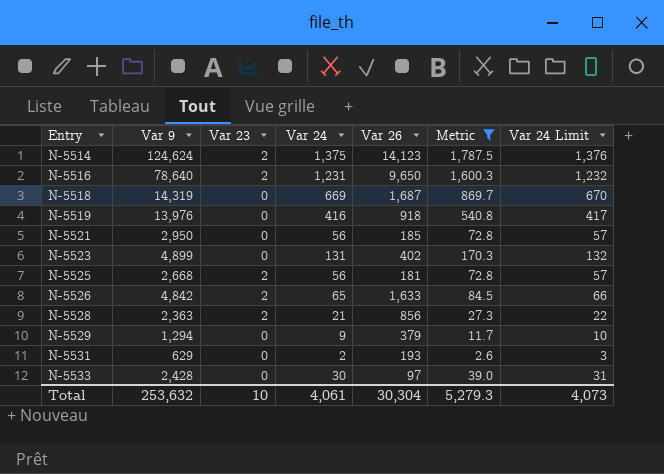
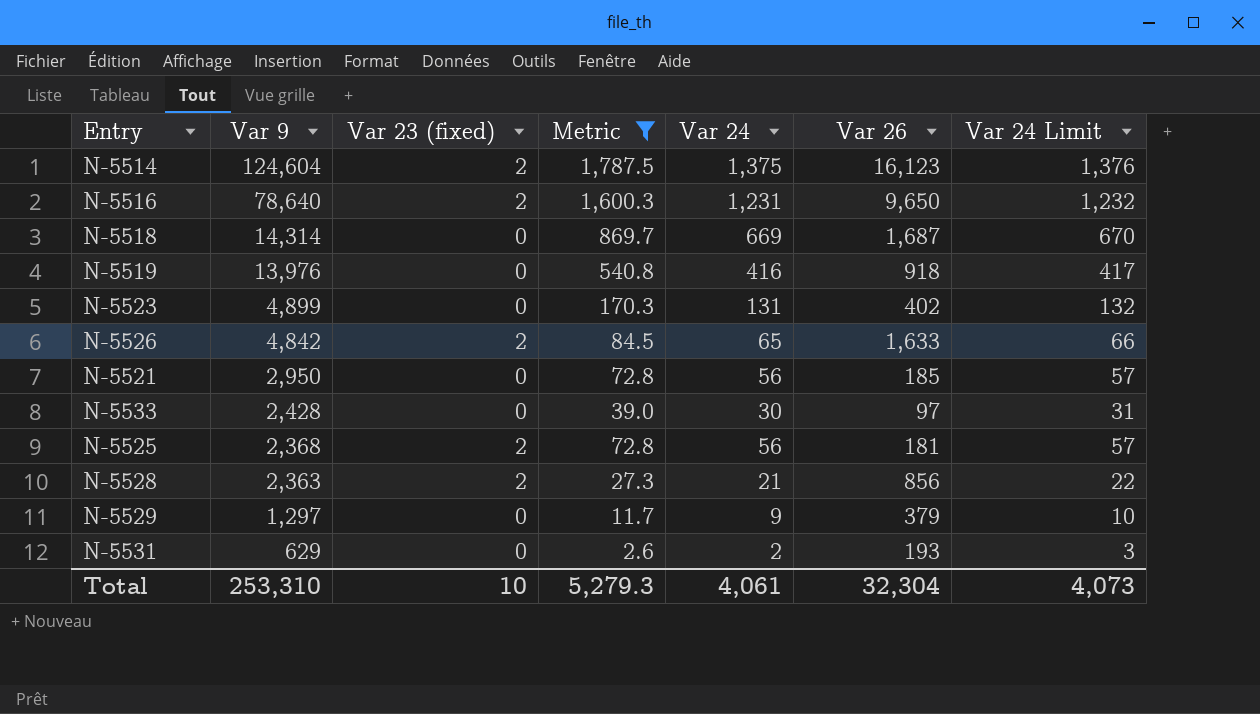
row order: Entry ascending -> Var 9 descending
column name: Var 23 -> Var 23 (fixed)
column Metric | position: 6 -> 4
N-5514 | Var 9: 124,624 -> 124,604
N-5514 | Var 26: 14,123 -> 16,123
N-5518 | Var 9: 14,319 -> 14,314
N-5525 | Var 9: 2,668 -> 2,368
N-5529 | Var 9: 1,294 -> 1,297
Total | Var 9: 253,632 -> 253,310
Total | Var 26: 30,304 -> 32,304

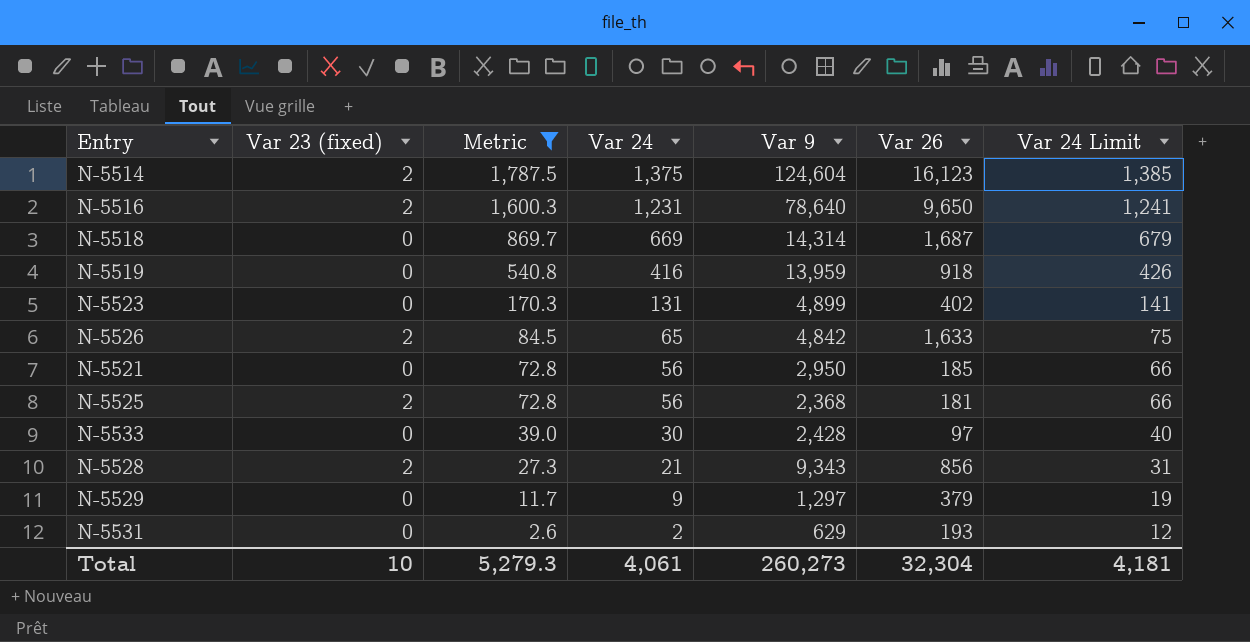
row order: Var 9 descending -> Metric descending
column Var 9 | position: 2 -> 5
column Var 24 Limit | formula: [Var 24] + 1 -> [Var 24] + 10
N-5519 | Var 9: 13,976 -> 13,959
N-5528 | Var 9: 2,363 -> 9,343
Total | Var 9: 253,310 -> 260,273
Total | Var 24 Limit: 4,073 -> 4,181

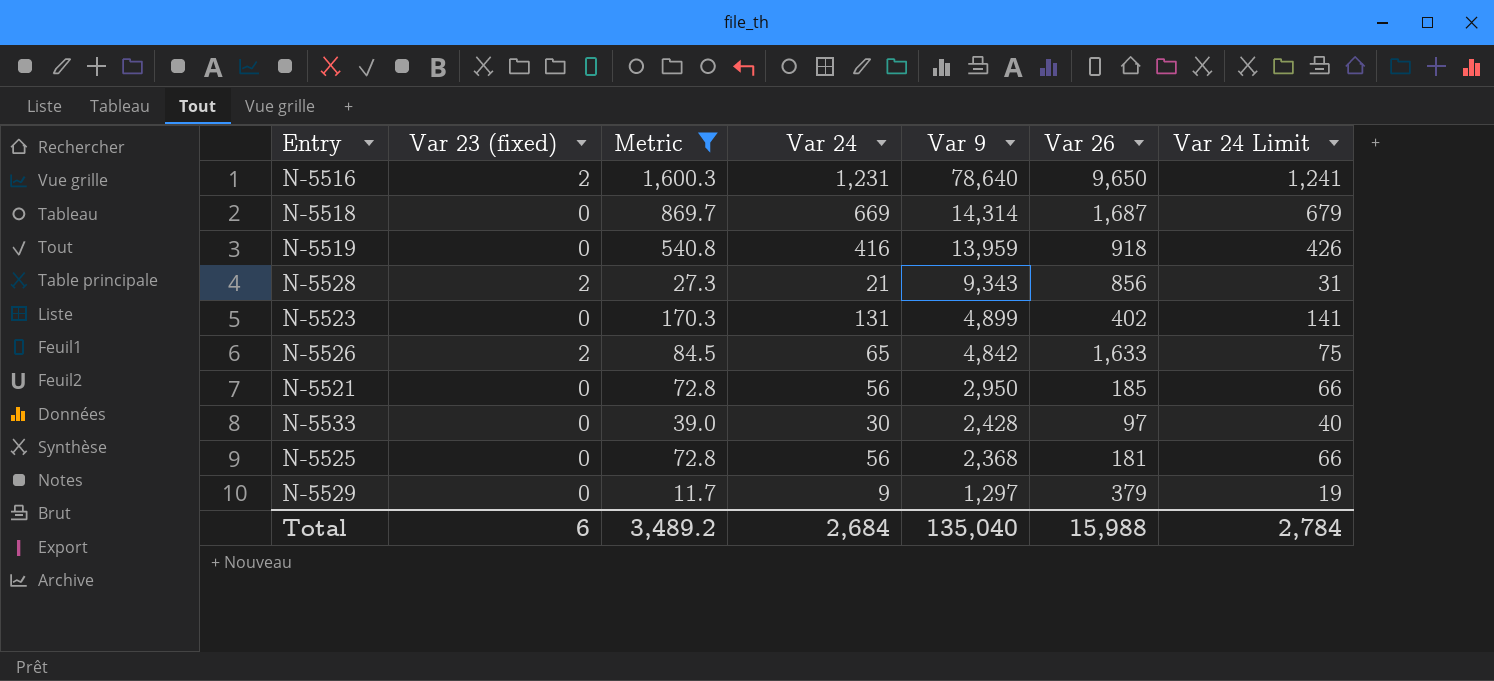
row order: Metric descending -> Var 9 descending
row N-5514: 2 | 1,787.5 | 1,375 | 124,604 | 16,123 | 1,385 -> none
row N-5531: 0 | 2.6 | 2 | 629 | 193 | 12 -> none
N-5525 | Var 23 (fixed): 2 -> 0
Total | Var 23 (fixed): 10 -> 6
Total | Metric: 5,279.3 -> 3,489.2
Total | Var 24: 4,061 -> 2,684
Total | Var 9: 260,273 -> 135,040
Total | Var 26: 32,304 -> 15,988
Total | Var 24 Limit: 4,181 -> 2,784

